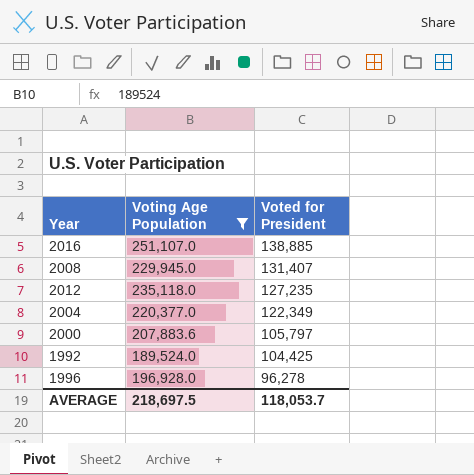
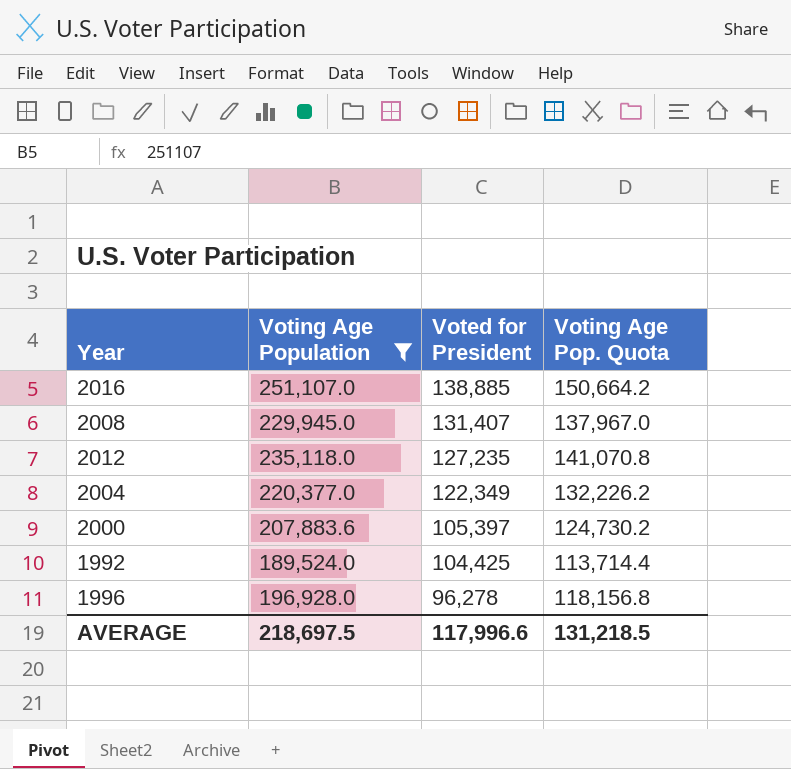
column Voting Age Pop. Quota | formula: none -> [Voting Age Population] * 0.6
2000 | Voted for President: 105,797 -> 105,397
AVERAGE | Voted for President: 118,053.7 -> 117,996.6

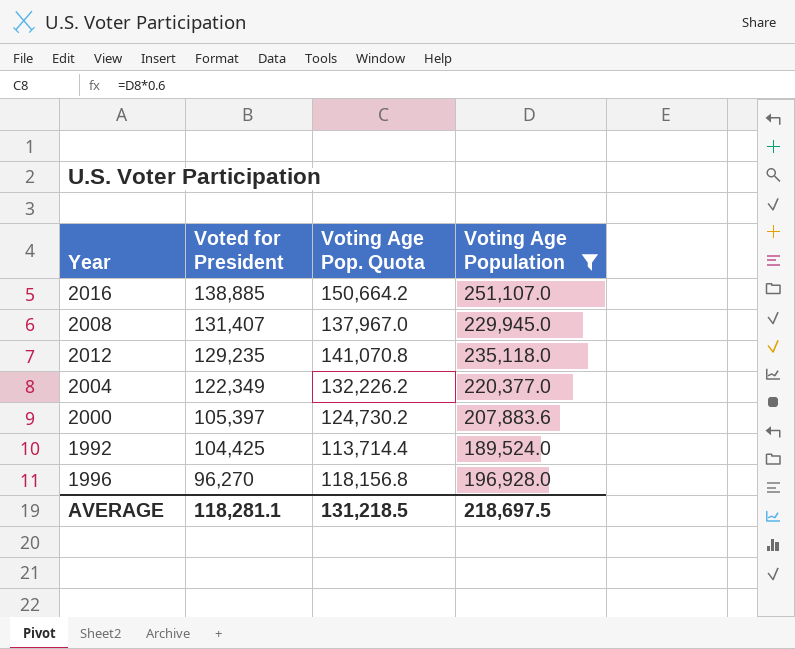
column Voting Age Population | position: 2 -> 4
2012 | Voted for President: 127,235 -> 129,235
1996 | Voted for President: 96,278 -> 96,270
AVERAGE | Voted for President: 117,996.6 -> 118,281.1

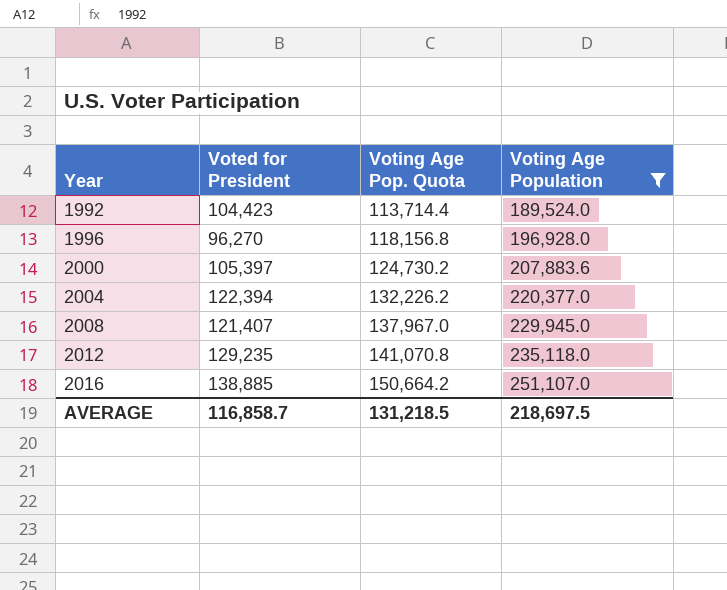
row order: Voted for President descending -> Year ascending
1992 | Voted for President: 104,425 -> 104,423
2004 | Voted for President: 122,349 -> 122,394
2008 | Voted for President: 131,407 -> 121,407
AVERAGE | Voted for President: 118,281.1 -> 116,858.7

